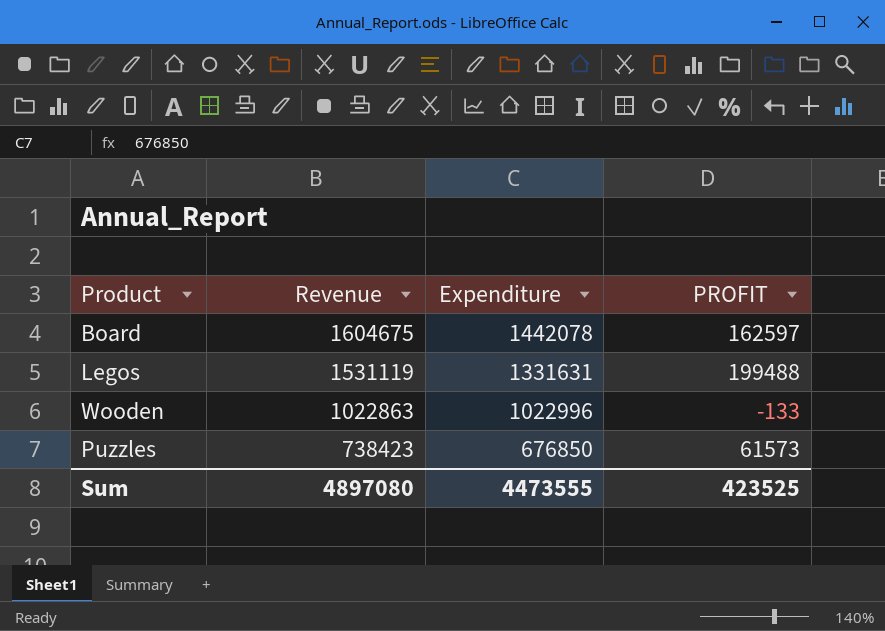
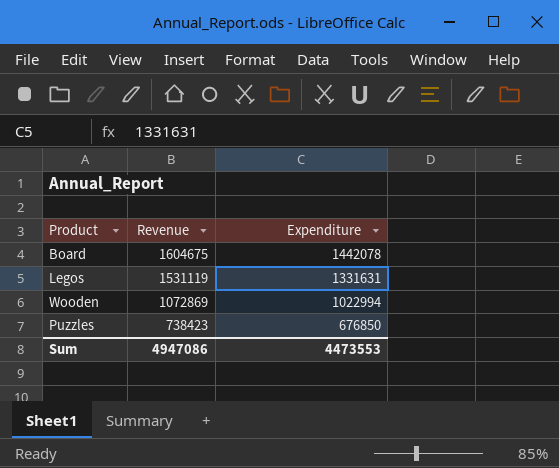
column PROFIT | formula: [Revenue] - [Expenditure] -> none
Wooden | Revenue: 1022863 -> 1072869
Wooden | Expenditure: 1022996 -> 1022994
Sum | Revenue: 4897080 -> 4947086
Sum | Expenditure: 4473555 -> 4473553

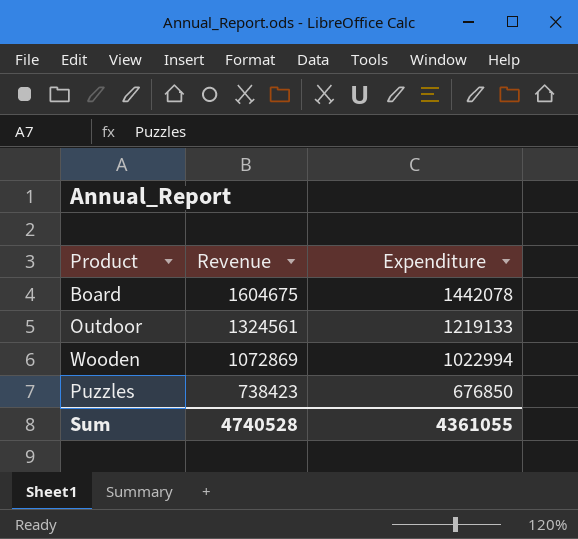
row Legos: 1531119 | 1331631 -> none
row Outdoor: none -> 1324561 | 1219133
Sum | Revenue: 4947086 -> 4740528
Sum | Expenditure: 4473553 -> 4361055

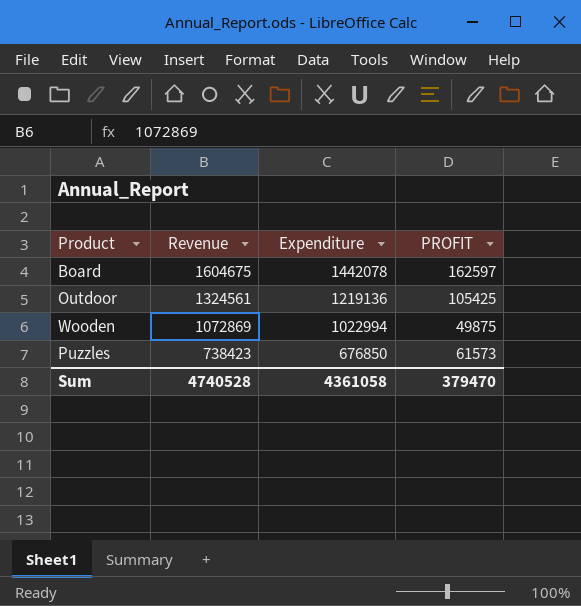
column PROFIT | formula: none -> [Revenue] - [Expenditure]
Outdoor | Expenditure: 1219133 -> 1219136
Sum | Expenditure: 4361055 -> 4361058

